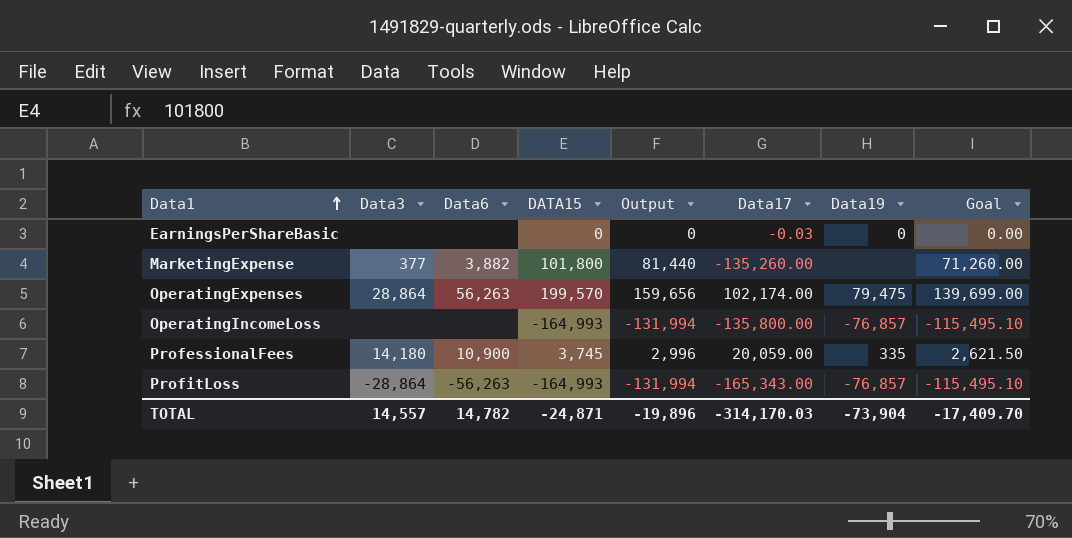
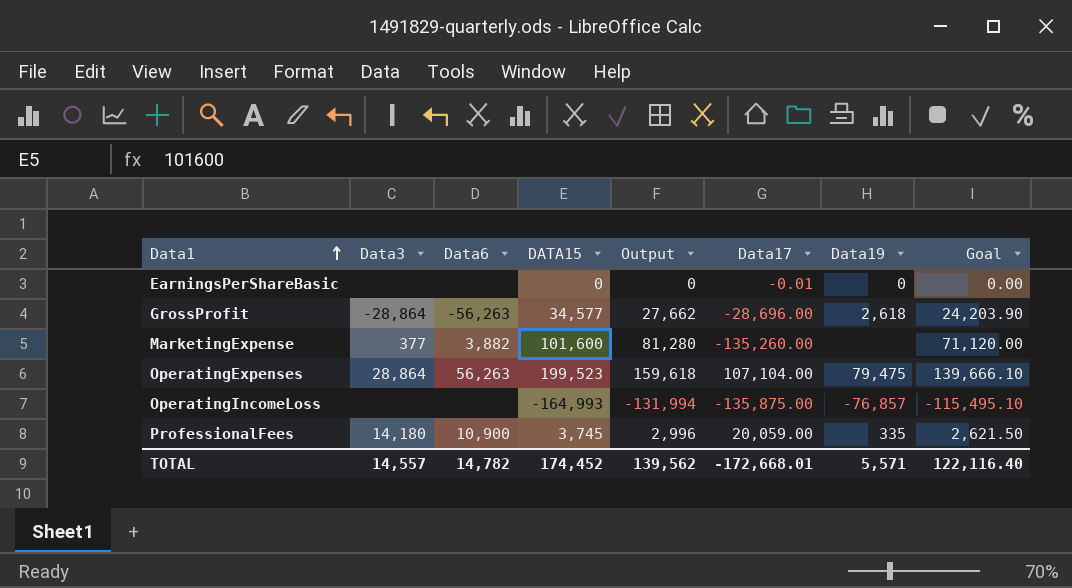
row ProfitLoss: -28,864 | -56,263 | -164,993 | -131,994 | -165,343.00 | -76,857 | -115,495.10 -> none
EarningsPerShareBasic | Data17: -0.03 -> -0.01
row GrossProfit: none -> -28,864 | -56,263 | 34,577 | 27,662 | -28,696.00 | 2,618 | 24,203.90
MarketingExpense | DATA15: 101,800 -> 101,600
MarketingExpense | Output: 81,440 -> 81,280
MarketingExpense | Goal: 71,260.00 -> 71,120.00
OperatingExpenses | DATA15: 199,570 -> 199,523
OperatingExpenses | Output: 159,656 -> 159,618
OperatingExpenses | Data17: 102,174.00 -> 107,104.00
OperatingExpenses | Goal: 139,699.00 -> 139,666.10
OperatingIncomeLoss | Data17: -135,800.00 -> -135,875.00
TOTAL | DATA15: -24,871 -> 174,452
TOTAL | Output: -19,896 -> 139,562
TOTAL | Data17: -314,170.03 -> -172,668.01
TOTAL | Data19: -73,904 -> 5,571
TOTAL | Goal: -17,409.70 -> 122,116.40

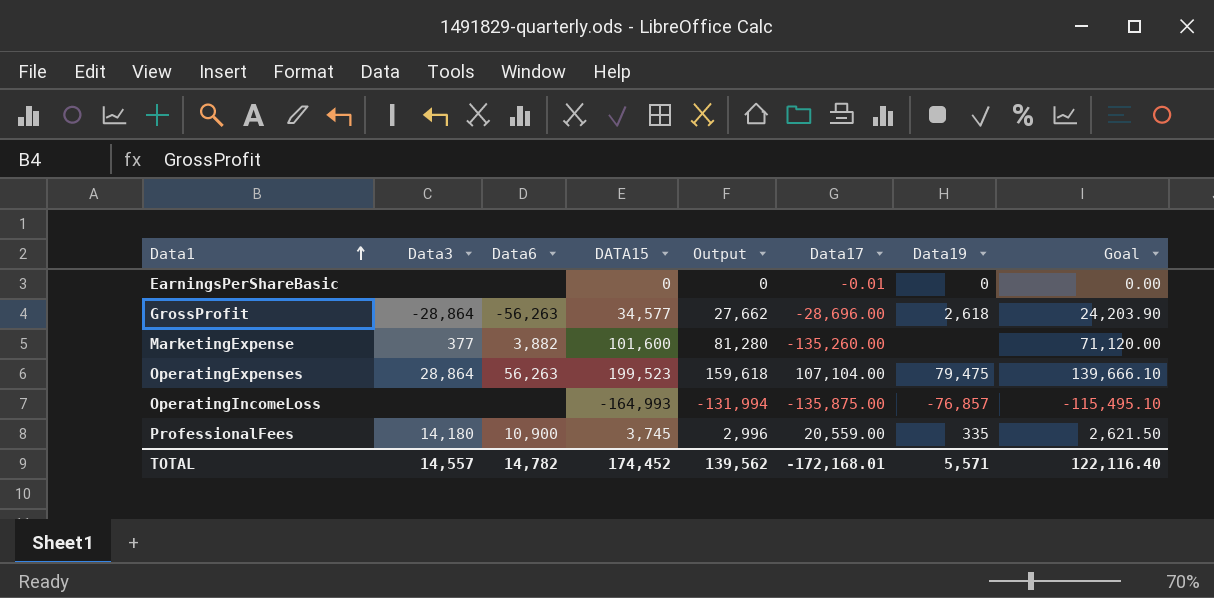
ProfessionalFees | Data17: 20,059.00 -> 20,559.00
TOTAL | Data17: -172,668.01 -> -172,168.01

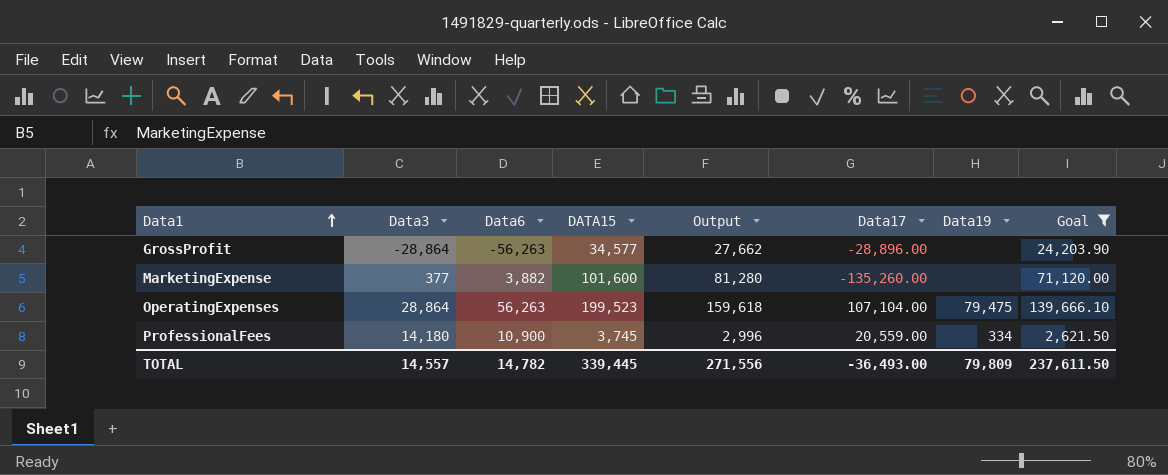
filter: none -> Goal >= 2,621.50
GrossProfit | Data17: -28,696.00 -> -28,896.00
GrossProfit | Data19: 2,618 -> none
ProfessionalFees | Data19: 335 -> 334
TOTAL | DATA15: 174,452 -> 339,445
TOTAL | Output: 139,562 -> 271,556
TOTAL | Data17: -172,168.01 -> -36,493.00
TOTAL | Data19: 5,571 -> 79,809
TOTAL | Goal: 122,116.40 -> 237,611.50

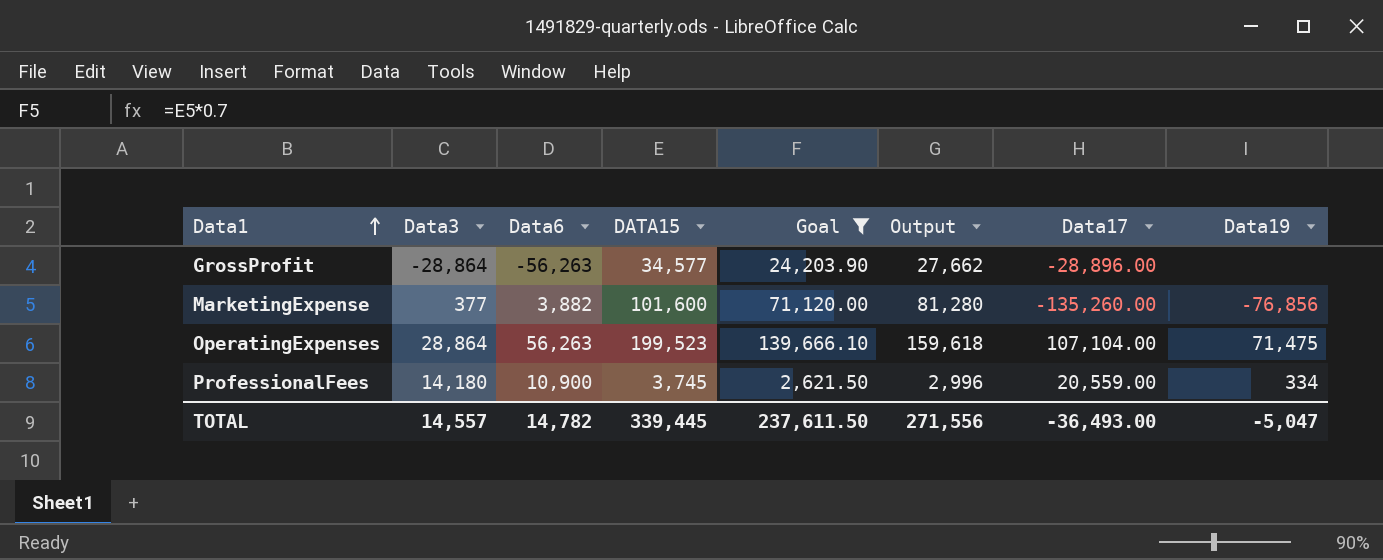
column Goal | position: 8 -> 5
MarketingExpense | Data19: none -> -76,856
OperatingExpenses | Data19: 79,475 -> 71,475
TOTAL | Data19: 79,809 -> -5,047

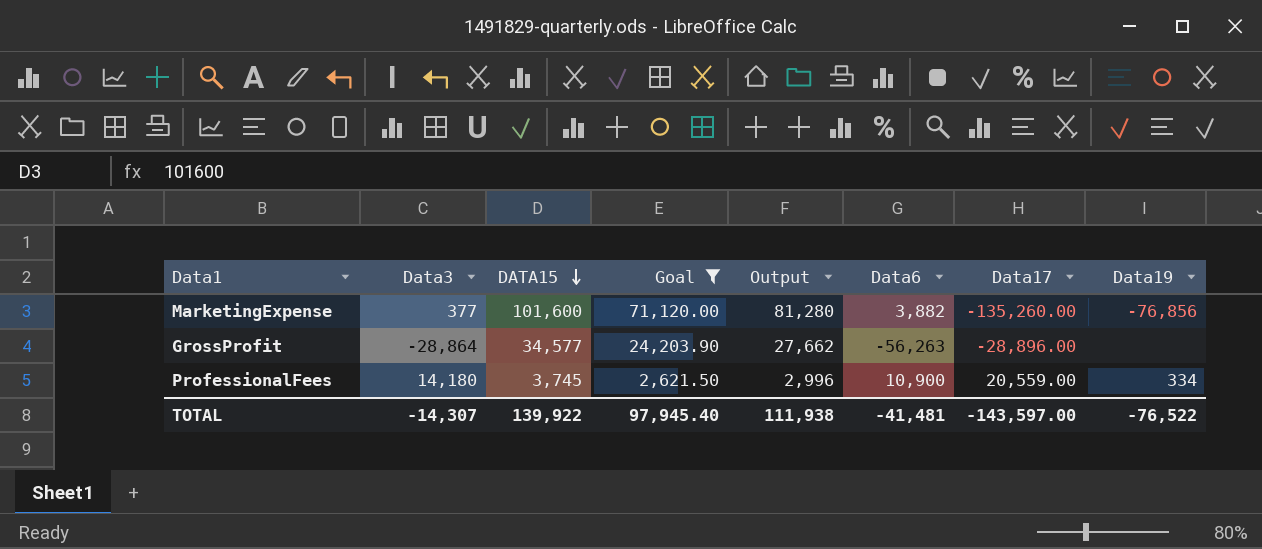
row order: Data1 ascending -> DATA15 descending
column Data6 | position: 3 -> 6
row OperatingExpenses: 28,864 | 56,263 | 199,523 | 139,666.10 | 159,618 | 107,104.00 | 71,475 -> none
TOTAL | Data3: 14,557 -> -14,307
TOTAL | DATA15: 339,445 -> 139,922
TOTAL | Goal: 237,611.50 -> 97,945.40
TOTAL | Output: 271,556 -> 111,938
TOTAL | Data6: 14,782 -> -41,481
TOTAL | Data17: -36,493.00 -> -143,597.00
TOTAL | Data19: -5,047 -> -76,522

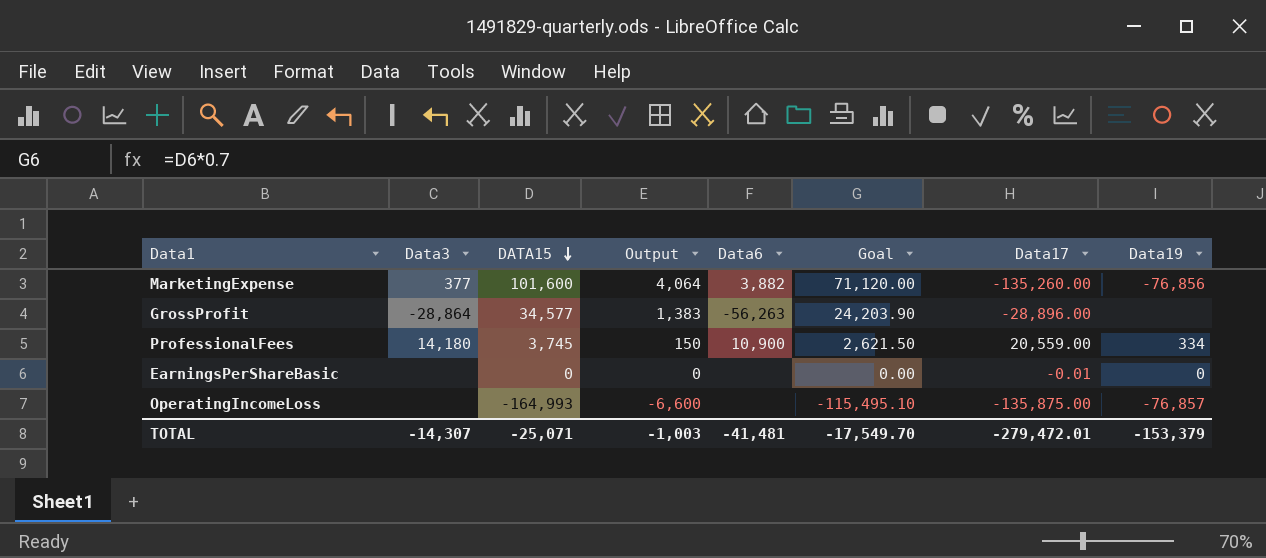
filter: Goal >= 2,621.50 -> none
column Output | formula: [DATA15] * 0.8 -> [DATA15] * 0.04
column Goal | position: 4 -> 6
TOTAL | DATA15: 139,922 -> -25,071
TOTAL | Output: 111,938 -> -1,003
TOTAL | Goal: 97,945.40 -> -17,549.70
TOTAL | Data17: -143,597.00 -> -279,472.01
TOTAL | Data19: -76,522 -> -153,379

